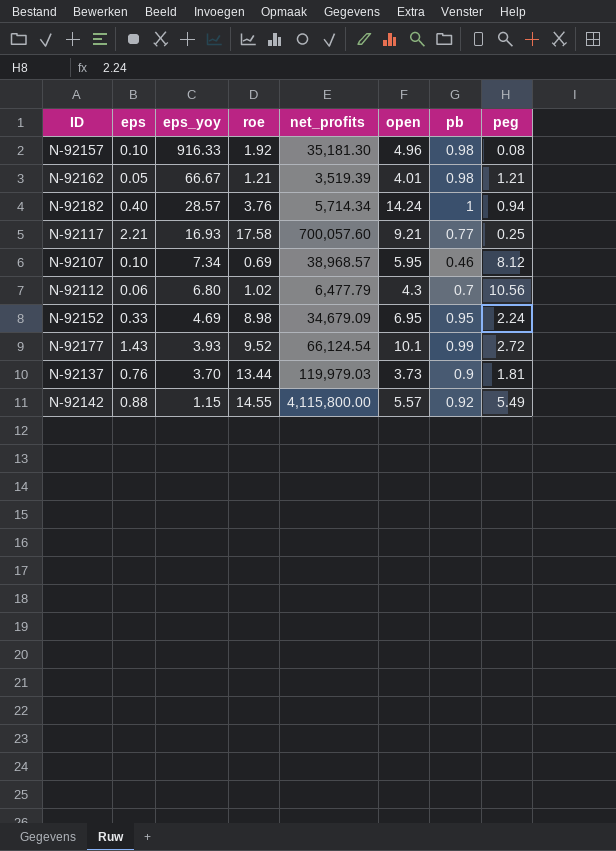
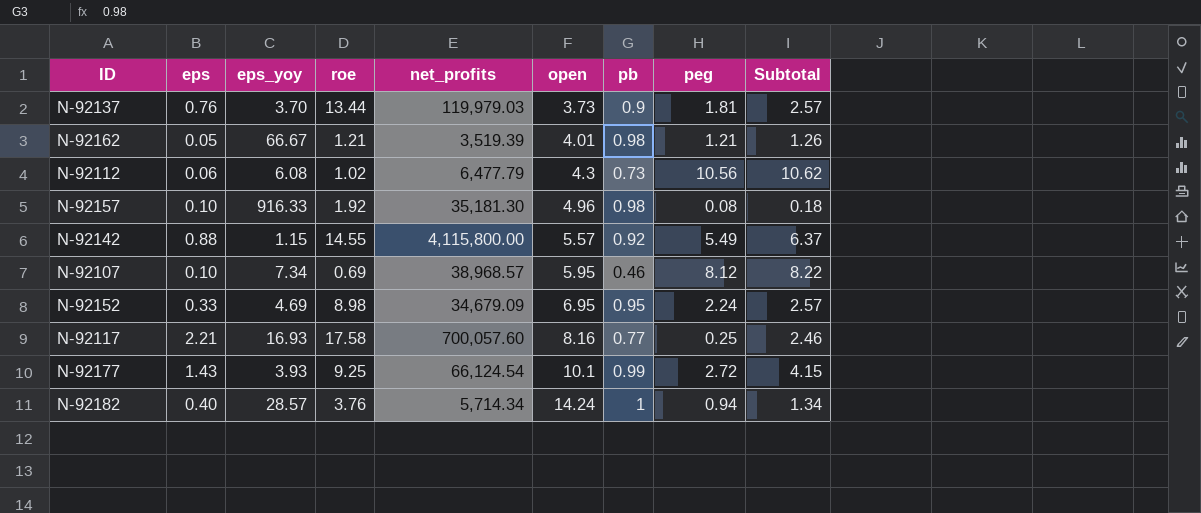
row order: eps_yoy descending -> open ascending
column Subtotal | formula: none -> [eps] + [peg]
N-92112 | eps_yoy: 6.80 -> 6.08
N-92112 | pb: 0.7 -> 0.73
N-92117 | open: 9.21 -> 8.16
N-92177 | roe: 9.52 -> 9.25

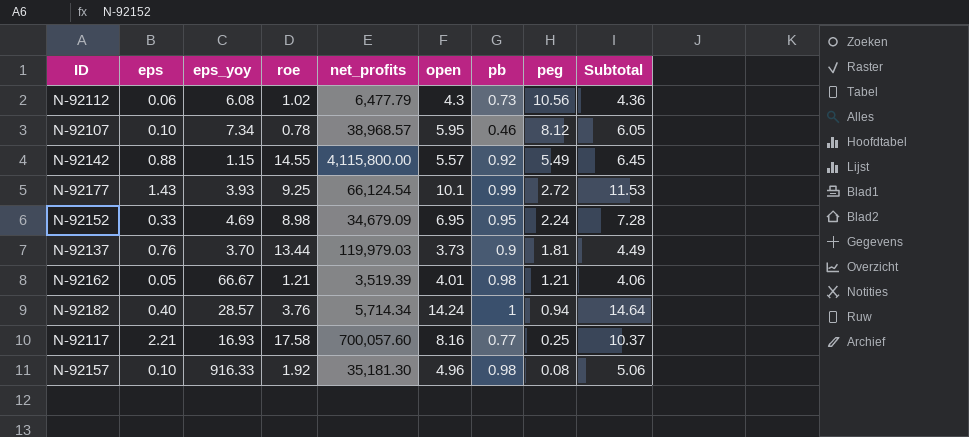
row order: open ascending -> peg descending
column Subtotal | formula: [eps] + [peg] -> [eps] + [open]
N-92107 | roe: 0.69 -> 0.78

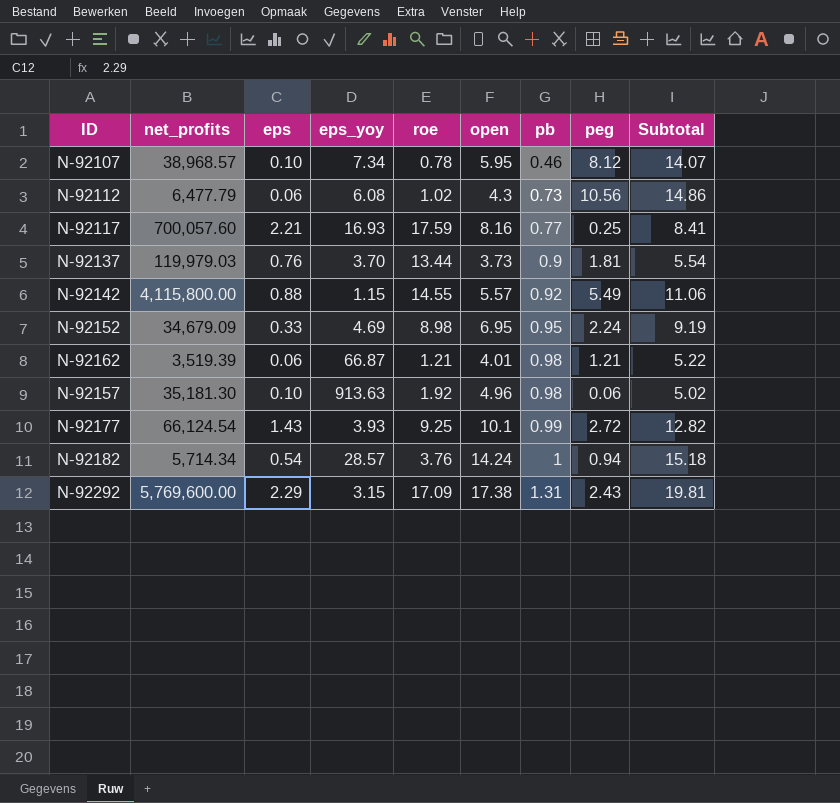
row order: peg descending -> pb ascending
column net_profits | position: 5 -> 2
column Subtotal | formula: [eps] + [open] -> [open] + [peg]
N-92117 | roe: 17.58 -> 17.59
N-92162 | eps: 0.05 -> 0.06
N-92162 | eps_yoy: 66.67 -> 66.87
N-92157 | eps_yoy: 916.33 -> 913.63
N-92157 | peg: 0.08 -> 0.06
N-92182 | eps: 0.40 -> 0.54
row N-92292: none -> 5,769,600.00 | 2.29 | 3.15 | 17.09 | 17.38 | 1.31 | 2.43 | 19.81

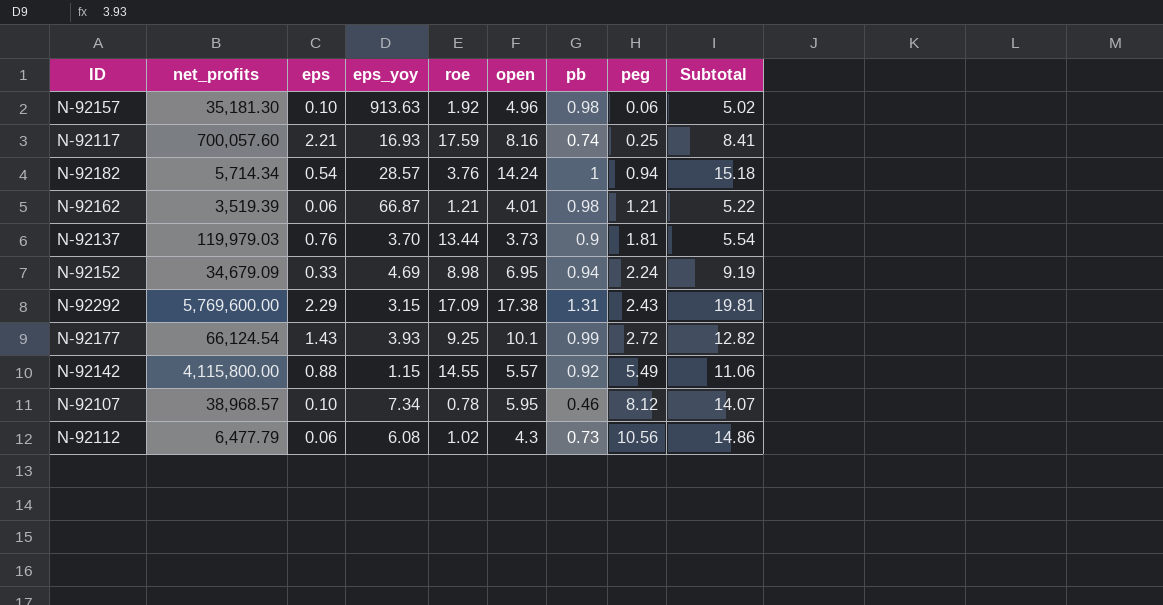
row order: pb ascending -> peg ascending
N-92117 | pb: 0.77 -> 0.74
N-92152 | pb: 0.95 -> 0.94

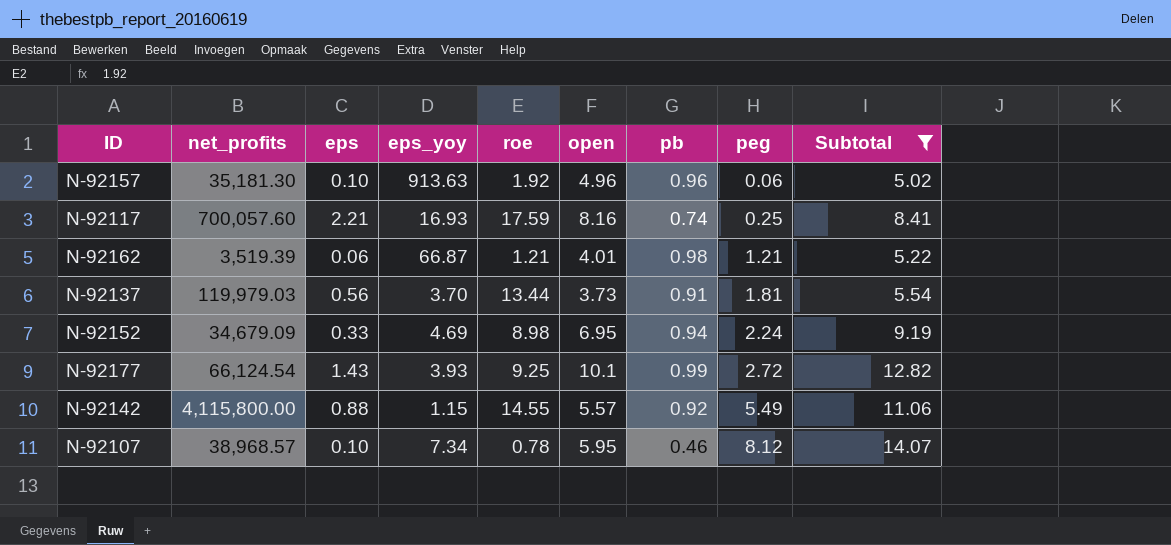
filter: none -> Subtotal <= 14.07
N-92157 | pb: 0.98 -> 0.96
N-92137 | eps: 0.76 -> 0.56
N-92137 | pb: 0.9 -> 0.91

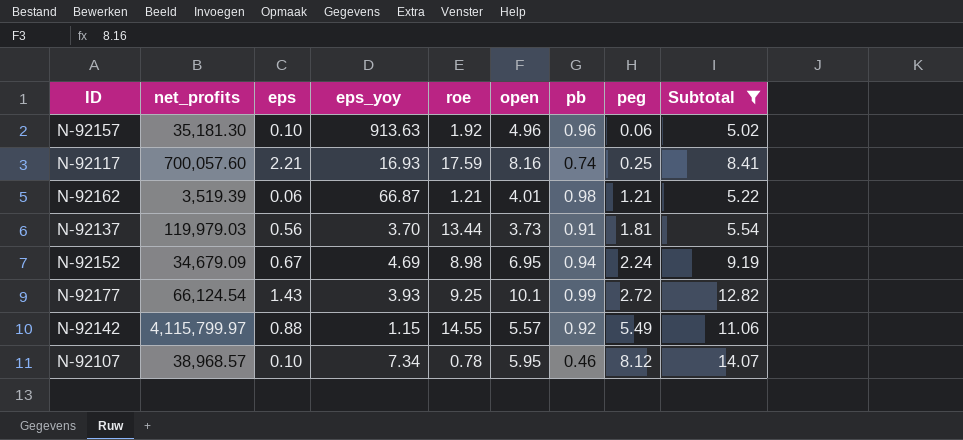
N-92152 | eps: 0.33 -> 0.67
N-92142 | net_profits: 4,115,800.00 -> 4,115,799.97

